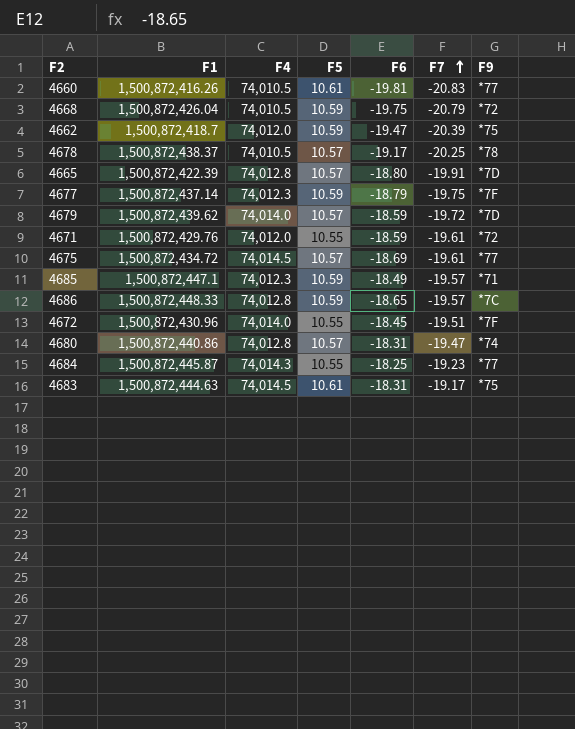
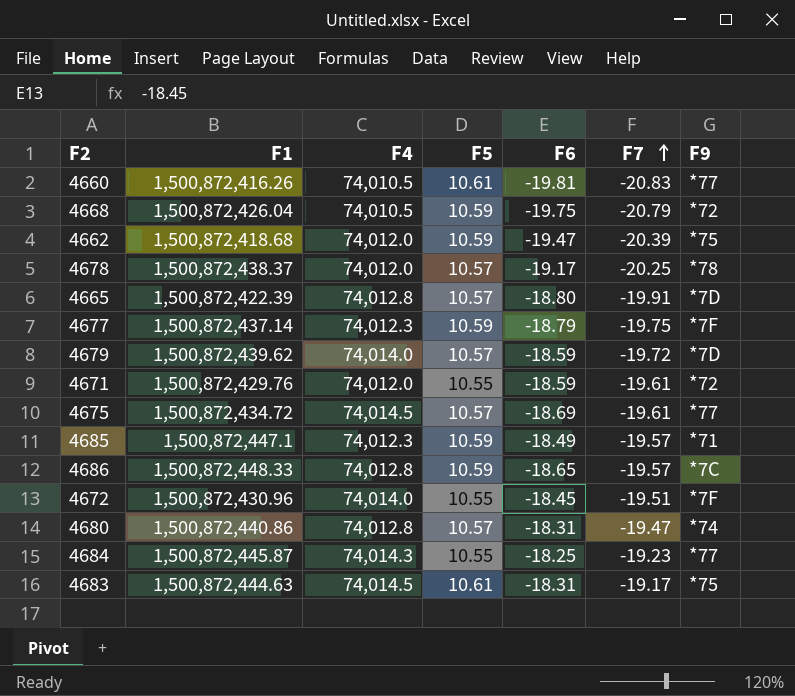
4662 | F1: 1,500,872,418.7 -> 1,500,872,418.68
4678 | F4: 74,010.5 -> 74,012.0

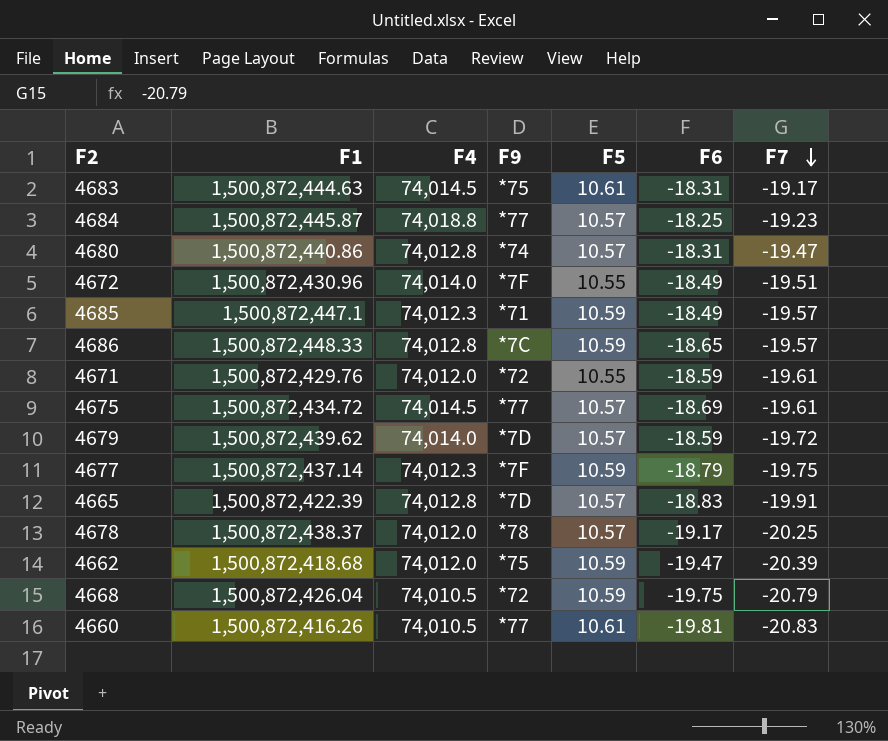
row order: F7 ascending -> F7 descending
column F9 | position: 7 -> 4
4684 | F4: 74,014.3 -> 74,018.8
4684 | F5: 10.55 -> 10.57
4672 | F6: -18.45 -> -18.49
4665 | F6: -18.80 -> -18.83

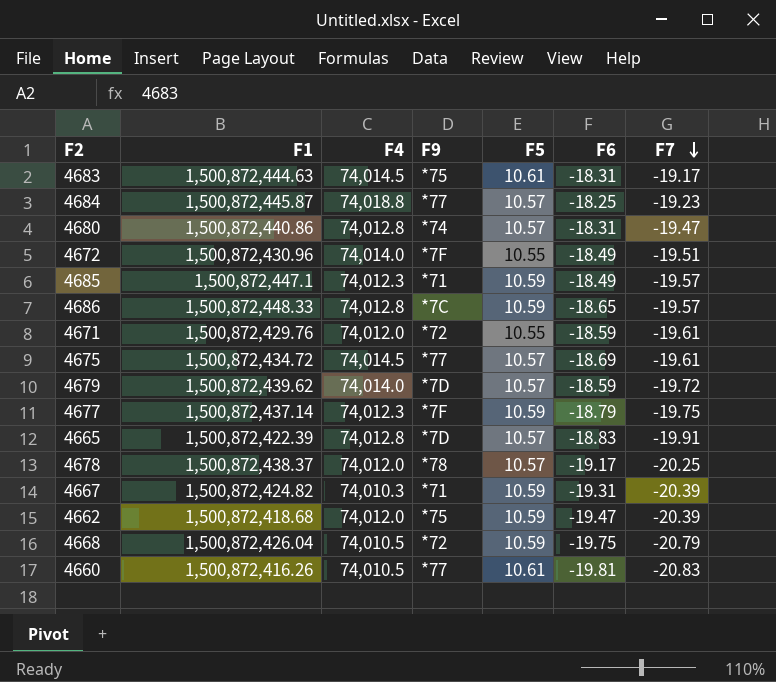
row 4667: none -> 1,500,872,424.82 | 74,010.3 | *71 | 10.59 | -19.31 | -20.39

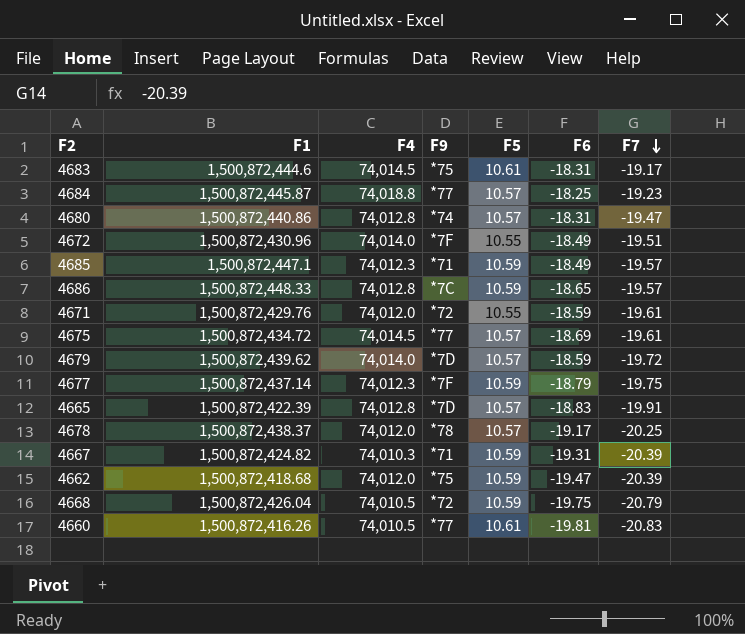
4683 | F1: 1,500,872,444.63 -> 1,500,872,444.6

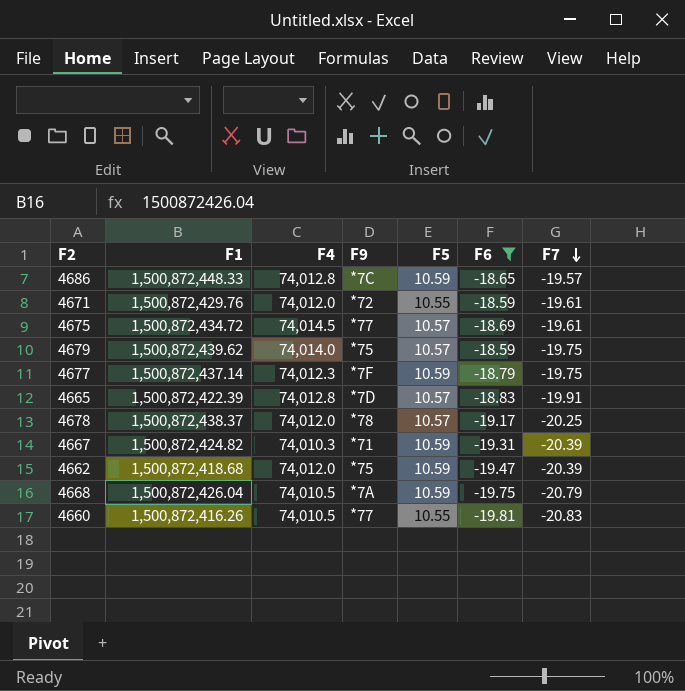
filter: none -> F6 <= -18.59
4679 | F9: *7D -> *75
4679 | F7: -19.72 -> -19.75
4668 | F9: *72 -> *7A
4660 | F5: 10.61 -> 10.55

